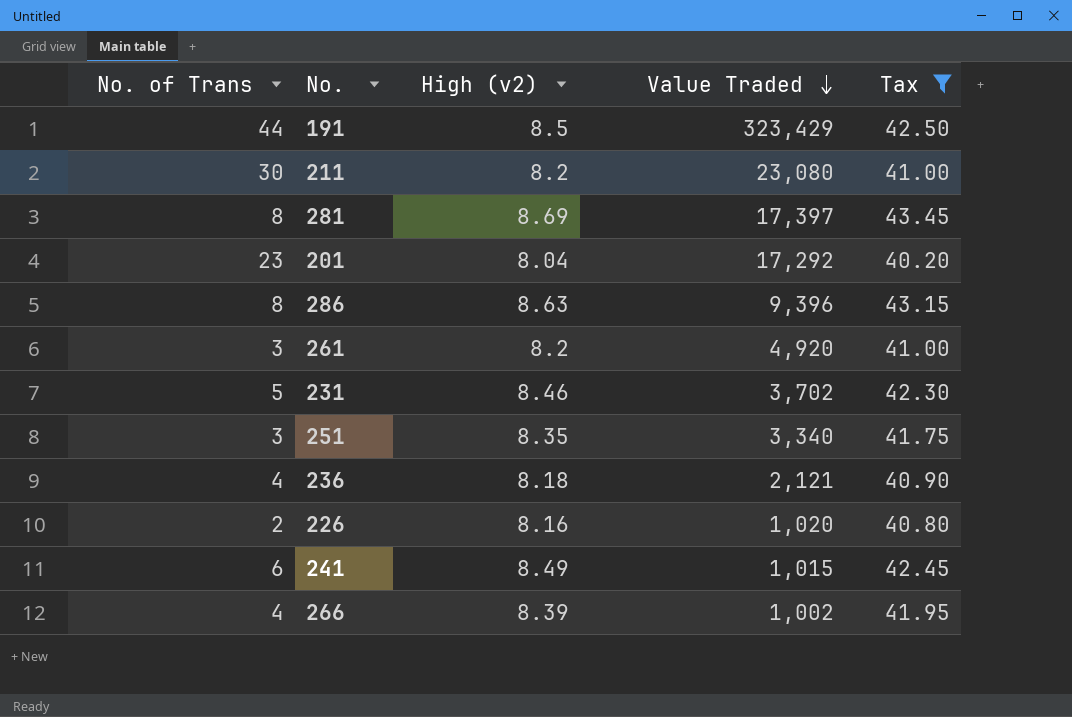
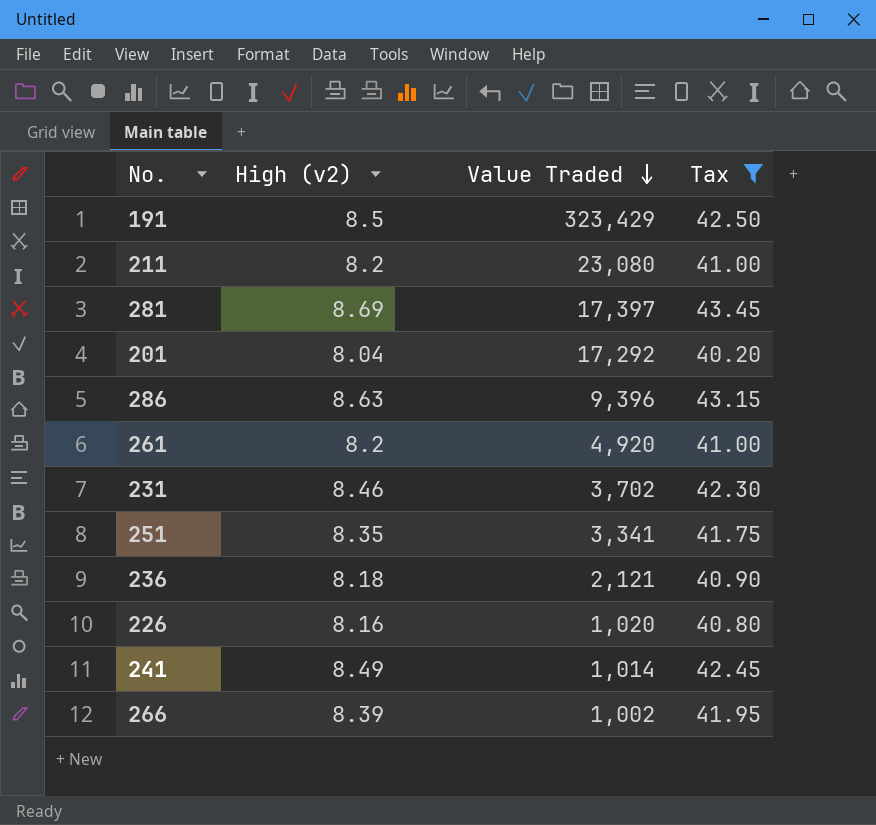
column No. of Trans | position: 1 -> none
251 | Value Traded: 3,340 -> 3,341
241 | Value Traded: 1,015 -> 1,014

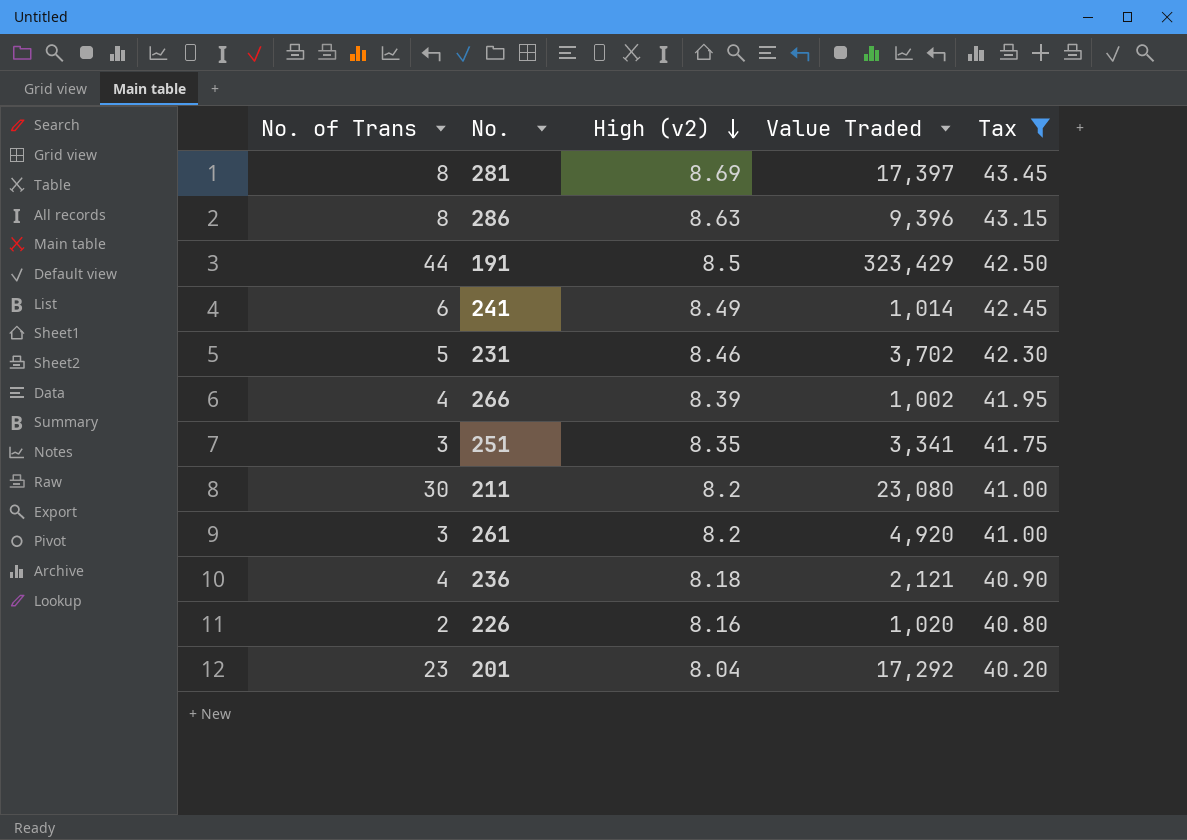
row order: Value Traded descending -> High (v2) descending
column No. of Trans | position: none -> 1

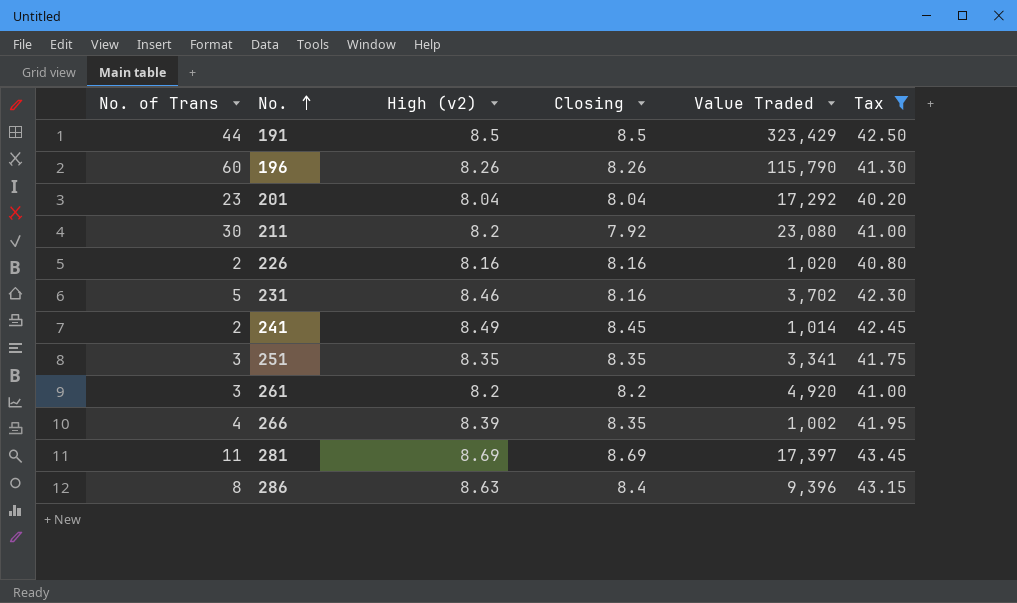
row order: High (v2) descending -> No. ascending
column Closing | position: none -> 4
row 236: 4 | 8.18 | 2,121 | 40.90 -> none
row 196: none -> 60 | 8.26 | 8.26 | 115,790 | 41.30
241 | No. of Trans: 6 -> 2
281 | No. of Trans: 8 -> 11

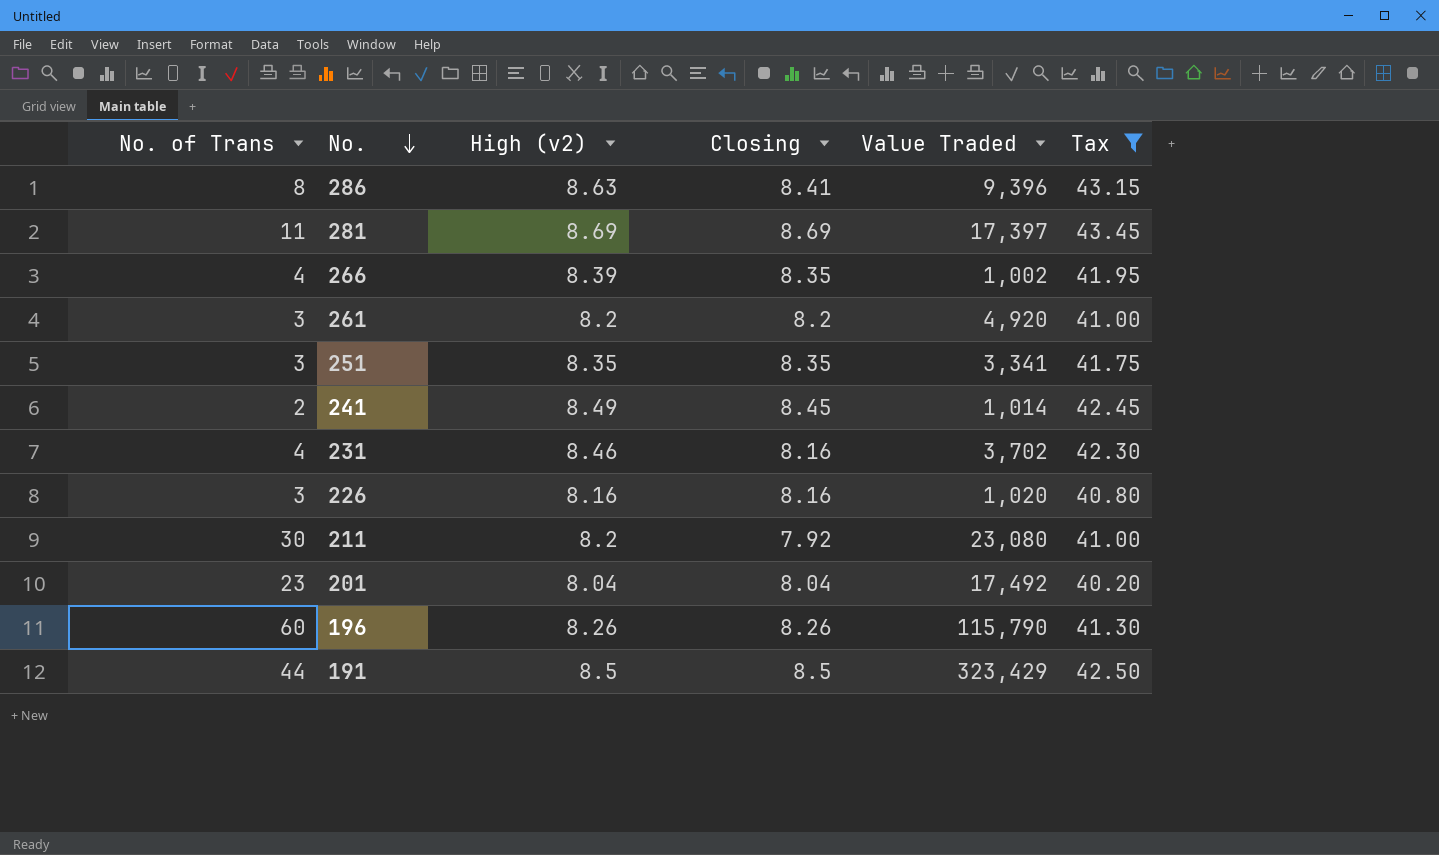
row order: No. ascending -> No. descending
286 | Closing: 8.4 -> 8.41
231 | No. of Trans: 5 -> 4
226 | No. of Trans: 2 -> 3
201 | Value Traded: 17,292 -> 17,492

